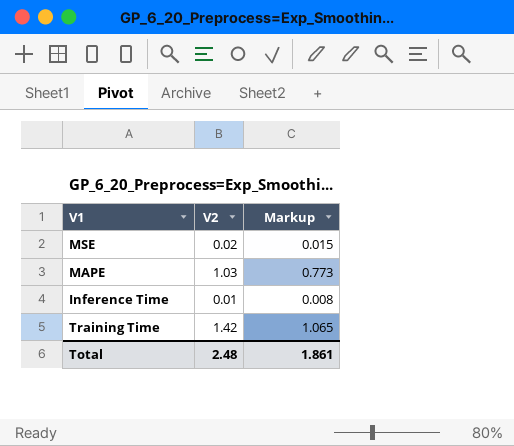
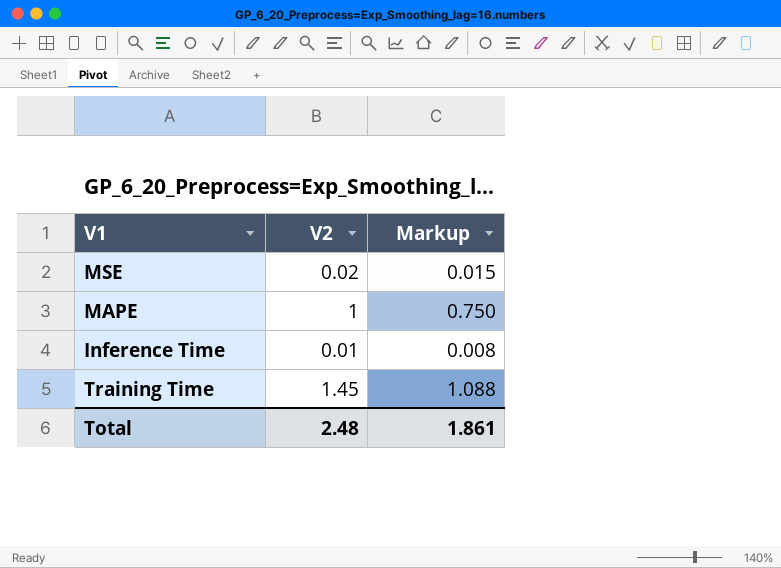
MAPE | V2: 1.03 -> 1
MAPE | Markup: 0.773 -> 0.750
Training Time | V2: 1.42 -> 1.45
Training Time | Markup: 1.065 -> 1.088

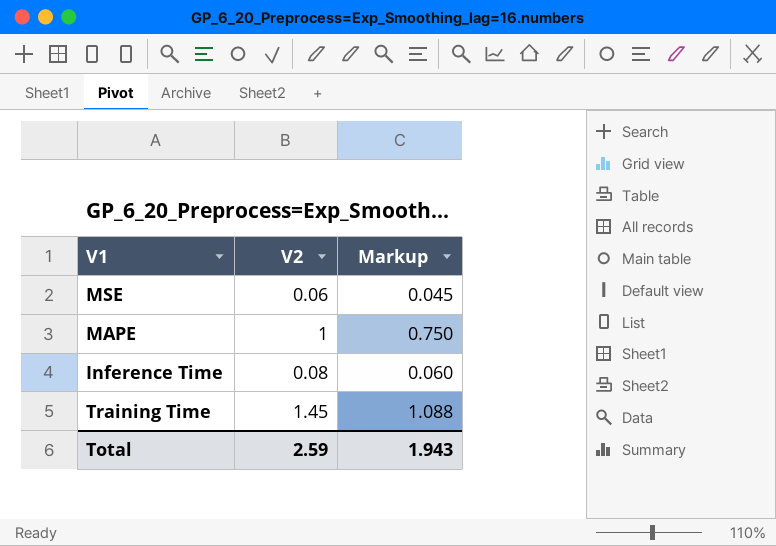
MSE | V2: 0.02 -> 0.06
MSE | Markup: 0.015 -> 0.045
Inference Time | V2: 0.01 -> 0.08
Inference Time | Markup: 0.008 -> 0.060
Total | V2: 2.48 -> 2.59
Total | Markup: 1.861 -> 1.943

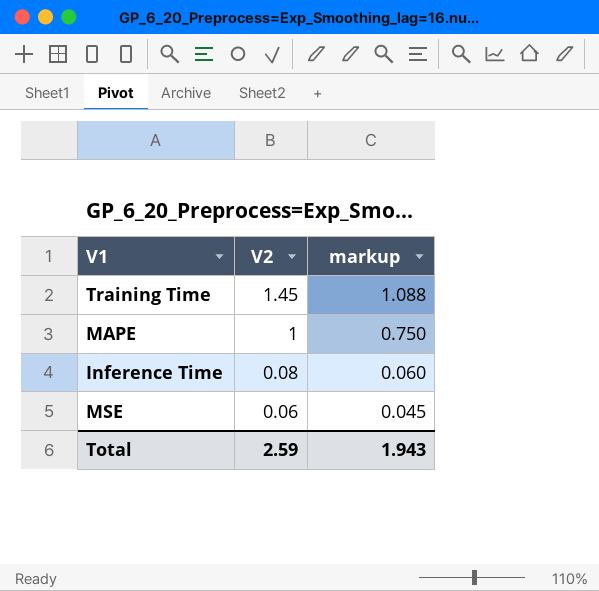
row order: none -> V2 descending
column name: Markup -> markup

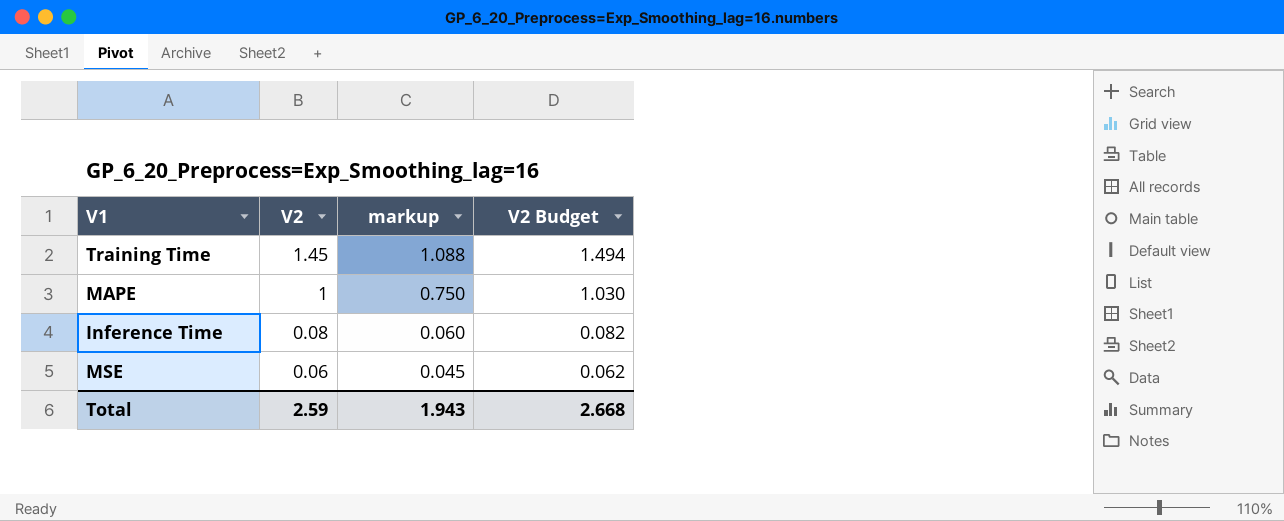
column V2 Budget | formula: none -> [V2] * 1.03

